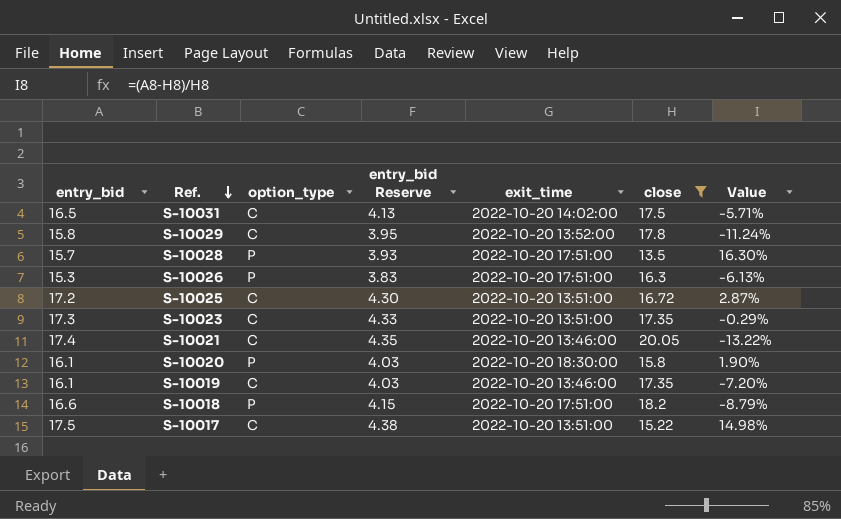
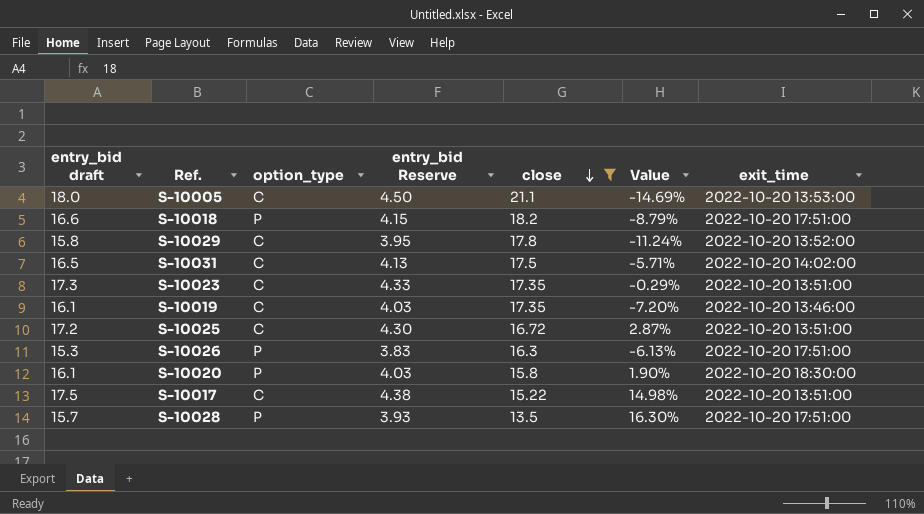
row order: Ref. descending -> close descending
column name: entry_bid -> entry_bid draft
column exit_time | position: 5 -> 7
row S-10021: 17.4 | C | 4.35 | 2022-10-20 13:46:00 | 20.05 | -13.22% -> none
row S-10005: none -> 18.0 | C | 4.50 | 21.1 | -14.69% | 2022-10-20 13:53:00

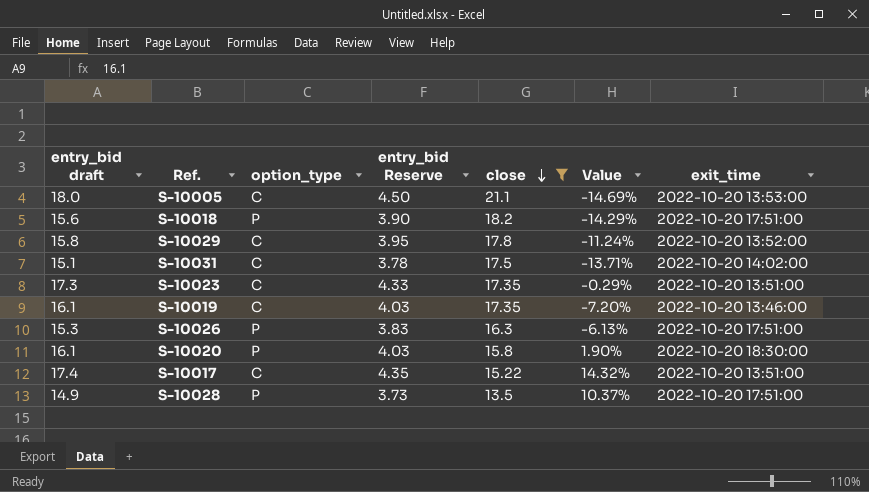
row S-10025: 17.2 | C | 4.30 | 16.72 | 2.87% | 2022-10-20 13:51:00 -> none
S-10018 | entry_bid draft: 16.6 -> 15.6
S-10018 | entry_bid Reserve: 4.15 -> 3.90
S-10018 | Value: -8.79% -> -14.29%
S-10031 | entry_bid draft: 16.5 -> 15.1
S-10031 | entry_bid Reserve: 4.13 -> 3.78
S-10031 | Value: -5.71% -> -13.71%
S-10017 | entry_bid draft: 17.5 -> 17.4
S-10017 | entry_bid Reserve: 4.38 -> 4.35
S-10017 | Value: 14.98% -> 14.32%
S-10028 | entry_bid draft: 15.7 -> 14.9
S-10028 | entry_bid Reserve: 3.93 -> 3.73
S-10028 | Value: 16.30% -> 10.37%

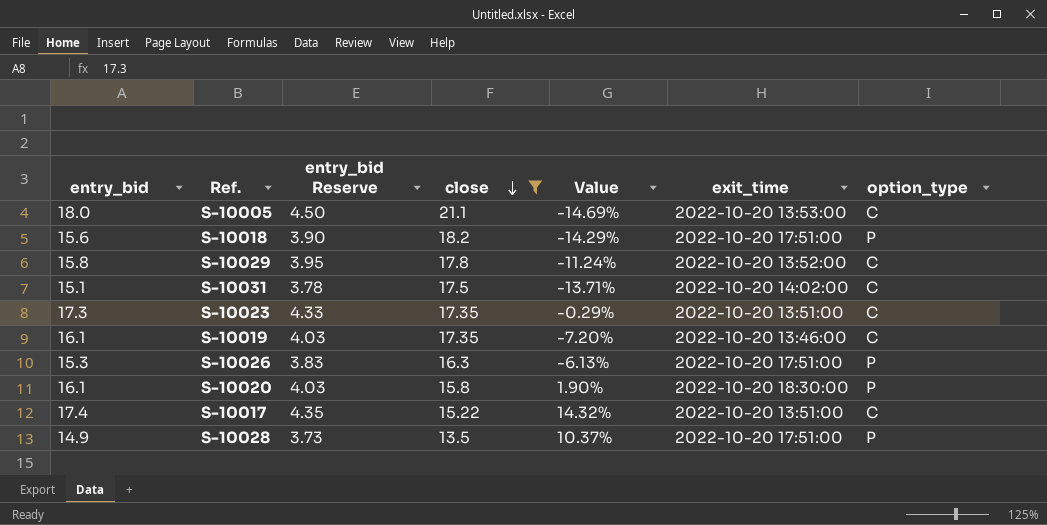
column name: entry_bid draft -> entry_bid
column option_type | position: 3 -> 7

